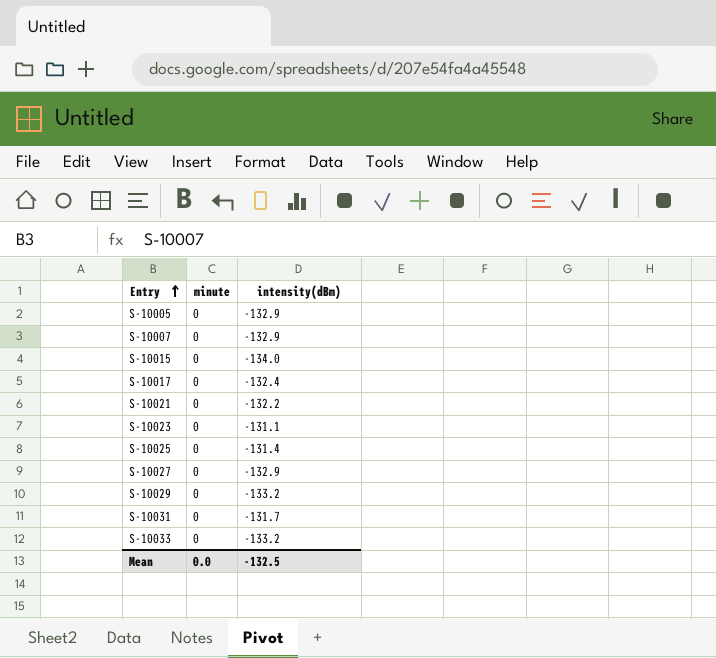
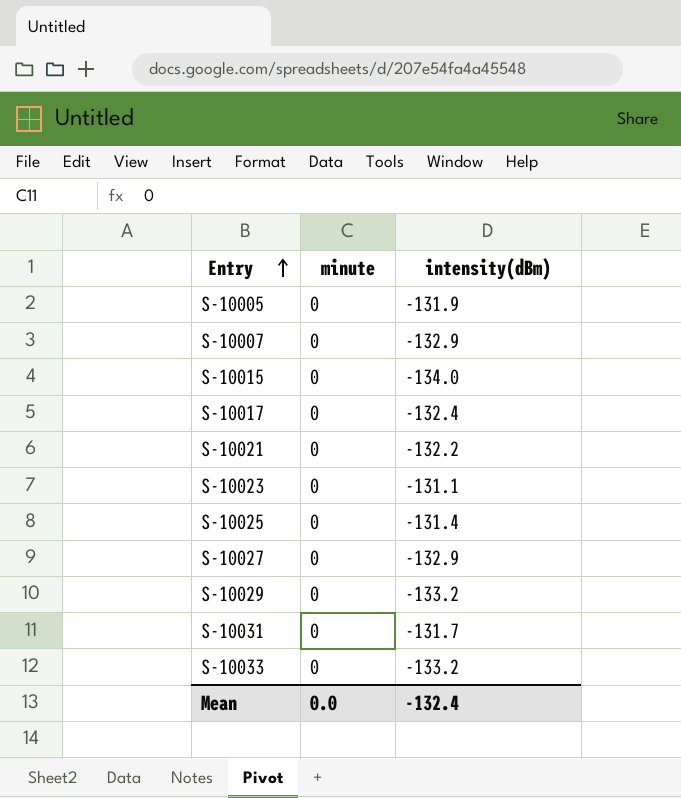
S-10005 | intensity(dBm): -132.9 -> -131.9
Mean | intensity(dBm): -132.5 -> -132.4

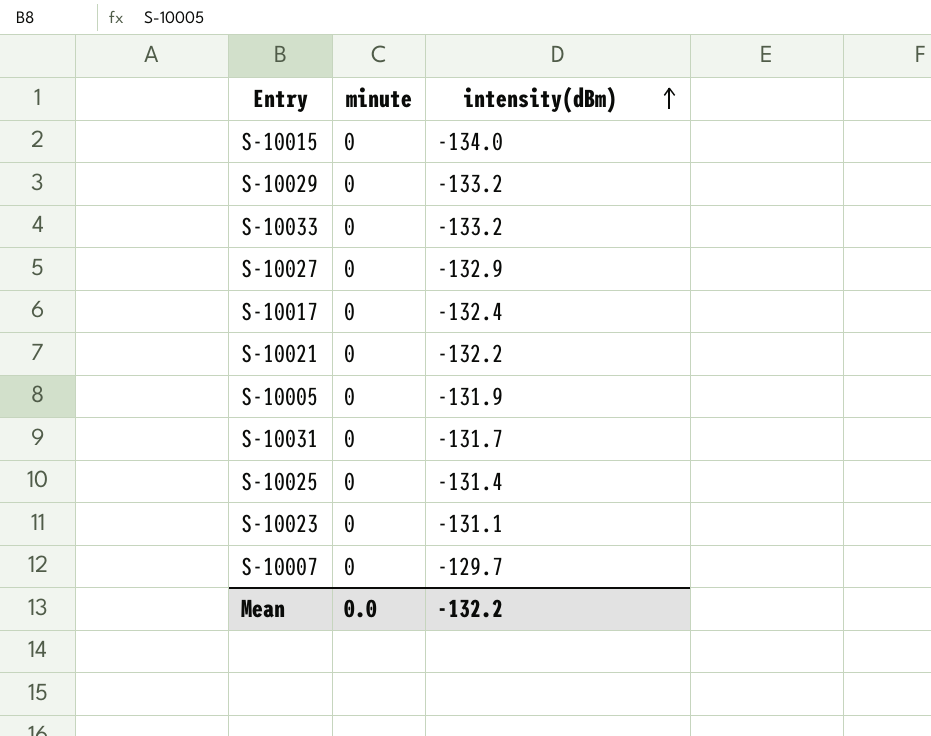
row order: Entry ascending -> intensity(dBm) ascending
S-10007 | intensity(dBm): -132.9 -> -129.7
Mean | intensity(dBm): -132.4 -> -132.2

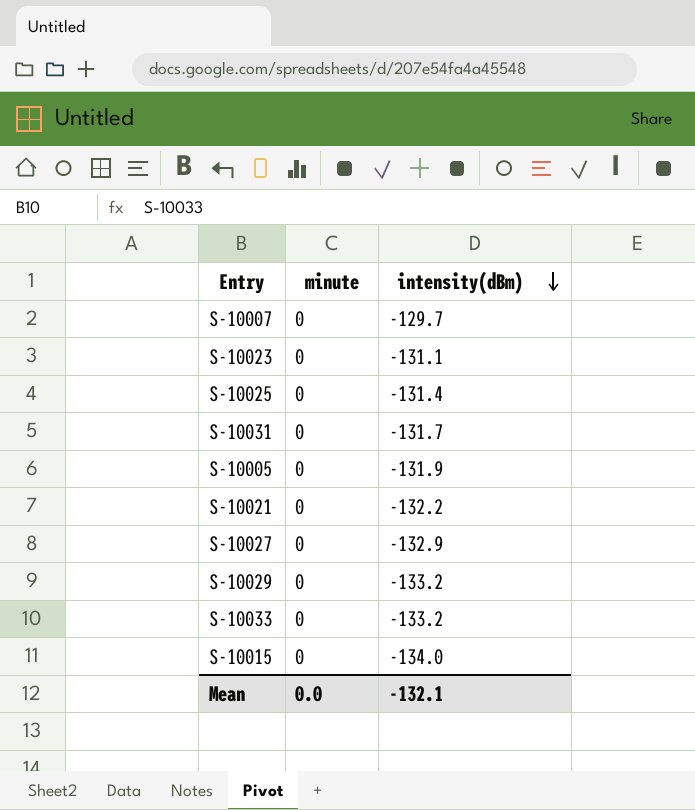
row order: intensity(dBm) ascending -> intensity(dBm) descending
row S-10017: 0 | -132.4 -> none
Mean | intensity(dBm): -132.2 -> -132.1

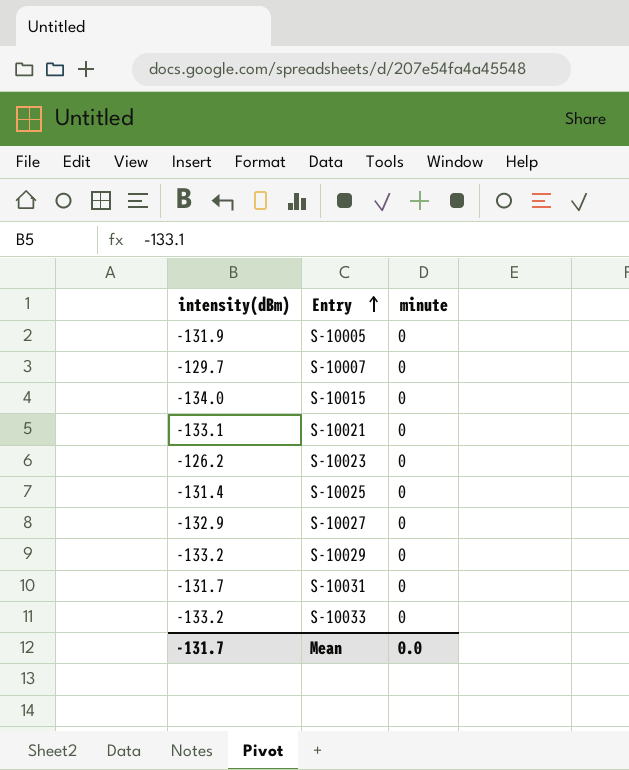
row order: intensity(dBm) descending -> Entry ascending
column intensity(dBm) | position: 3 -> 1
S-10021 | intensity(dBm): -132.2 -> -133.1
S-10023 | intensity(dBm): -131.1 -> -126.2
Mean | intensity(dBm): -132.1 -> -131.7

